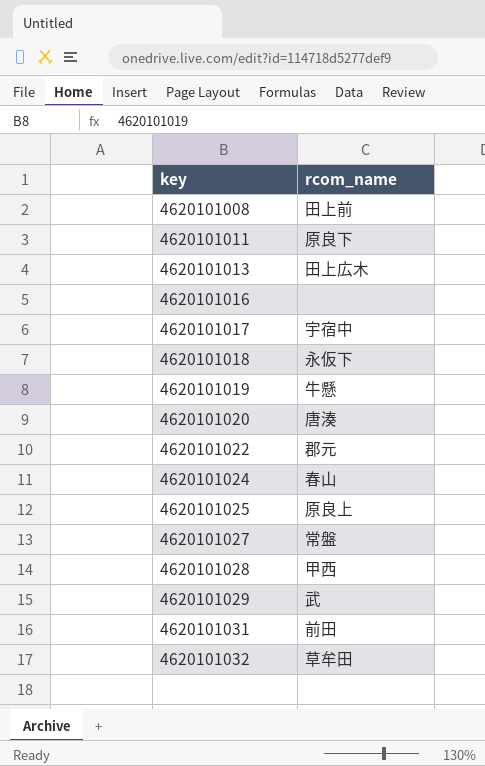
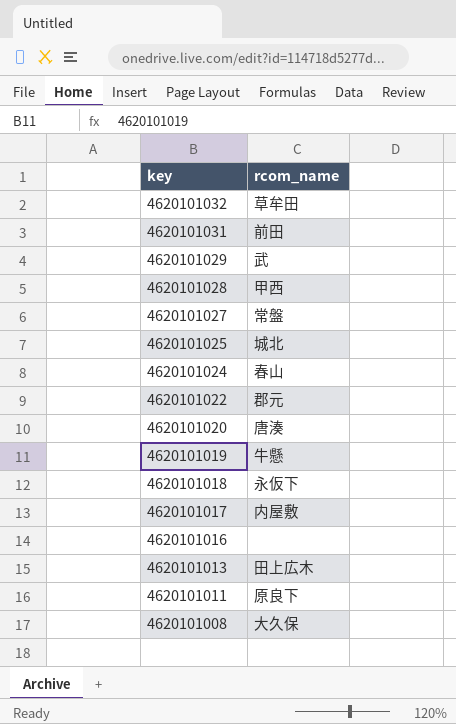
row order: key ascending -> key descending
4620101025 | rcom_name: 原良上 -> 城北
4620101017 | rcom_name: 宇宿中 -> 内屋敷
4620101008 | rcom_name: 田上前 -> 大久保

